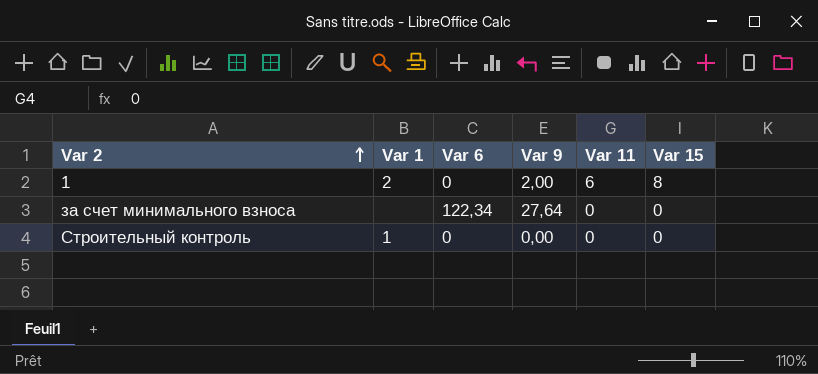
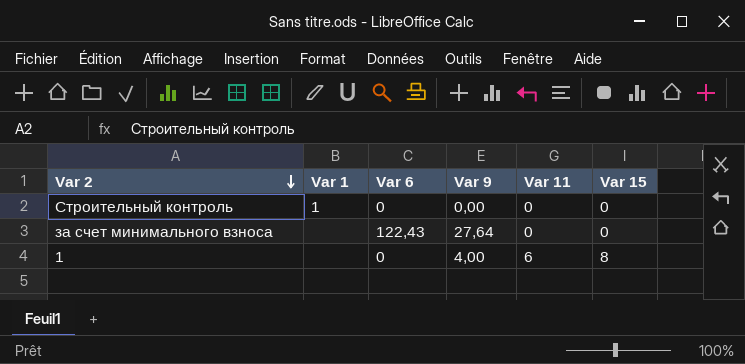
row order: Var 2 ascending -> Var 2 descending
за счет минимального взноса | Var 6: 122,34 -> 122,43
1 | Var 1: 2 -> none
1 | Var 9: 2,00 -> 4,00

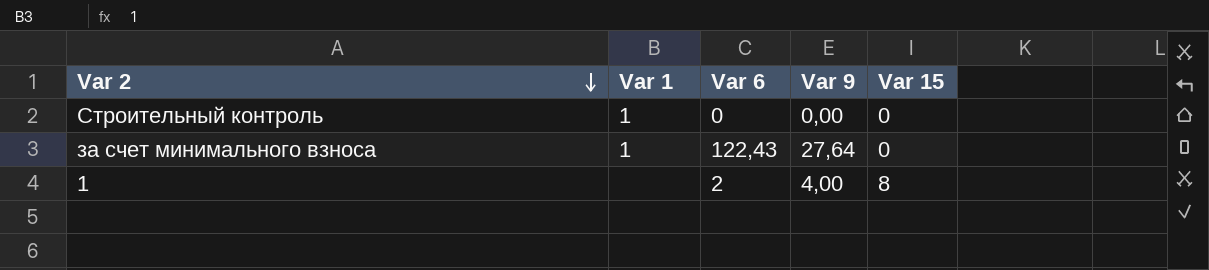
column Var 11 | position: 5 -> none
за счет минимального взноса | Var 1: none -> 1
1 | Var 6: 0 -> 2

